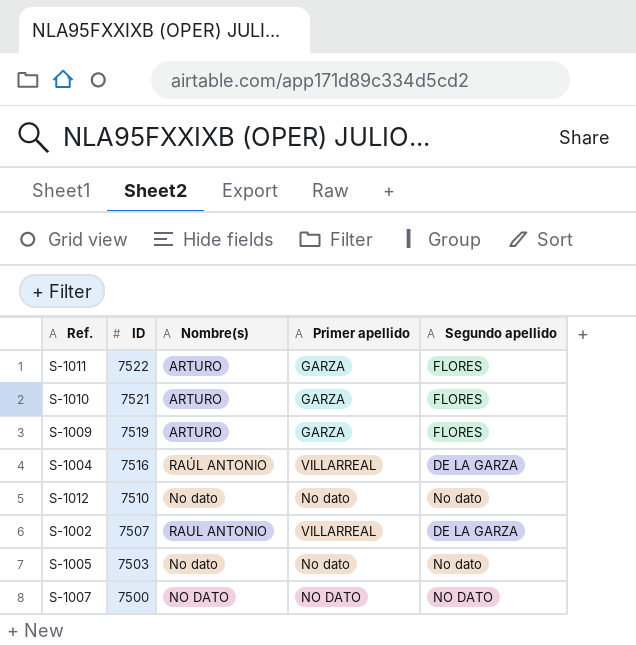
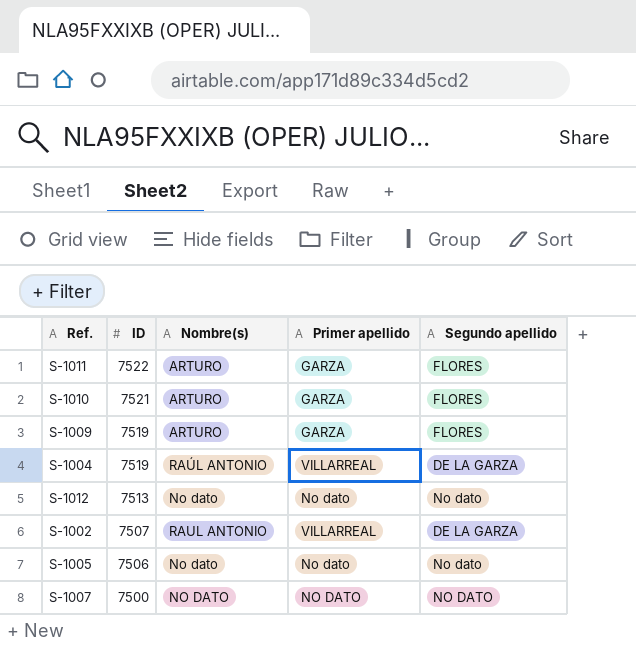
S-1004 | ID: 7516 -> 7519
S-1012 | ID: 7510 -> 7513
S-1005 | ID: 7503 -> 7506

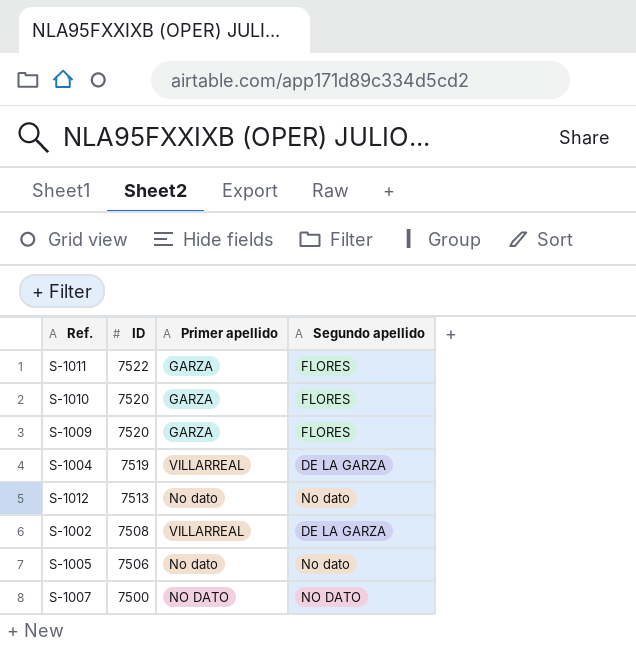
column Nombre(s) | position: 3 -> none
S-1010 | ID: 7521 -> 7520
S-1009 | ID: 7519 -> 7520
S-1002 | ID: 7507 -> 7508

